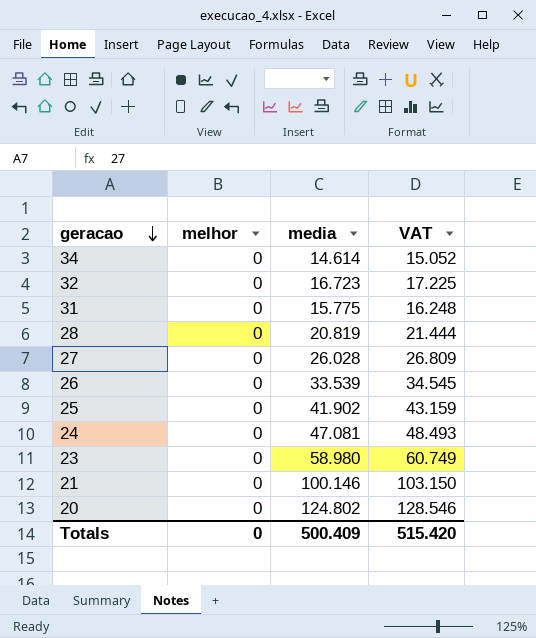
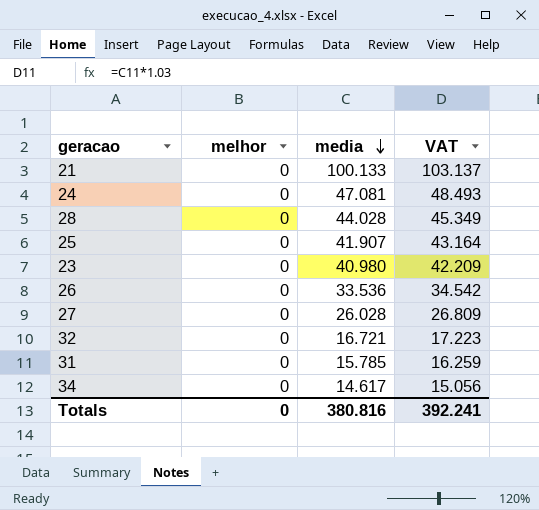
row order: geracao descending -> media descending
row 20: 0 | 124.802 | 128.546 -> none
21 | media: 100.146 -> 100.133
21 | VAT: 103.150 -> 103.137
28 | media: 20.819 -> 44.028
28 | VAT: 21.444 -> 45.349
25 | media: 41.902 -> 41.907
25 | VAT: 43.159 -> 43.164
23 | media: 58.980 -> 40.980
23 | VAT: 60.749 -> 42.209
26 | media: 33.539 -> 33.536
26 | VAT: 34.545 -> 34.542
32 | media: 16.723 -> 16.721
32 | VAT: 17.225 -> 17.223
31 | media: 15.775 -> 15.785
31 | VAT: 16.248 -> 16.259
34 | media: 14.614 -> 14.617
34 | VAT: 15.052 -> 15.056
Totals | media: 500.409 -> 380.816
Totals | VAT: 515.420 -> 392.241

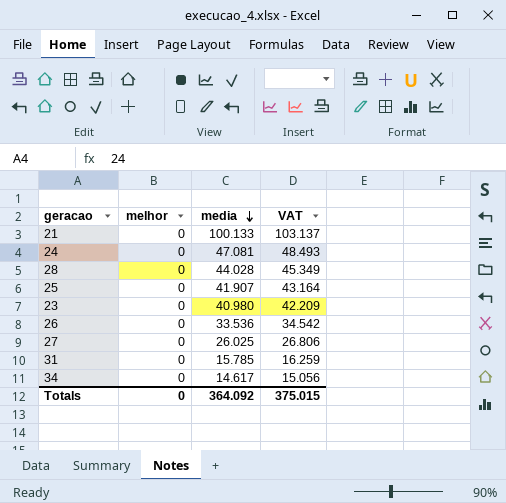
row 32: 0 | 16.721 | 17.223 -> none
27 | media: 26.028 -> 26.025
27 | VAT: 26.809 -> 26.806
Totals | media: 380.816 -> 364.092
Totals | VAT: 392.241 -> 375.015

